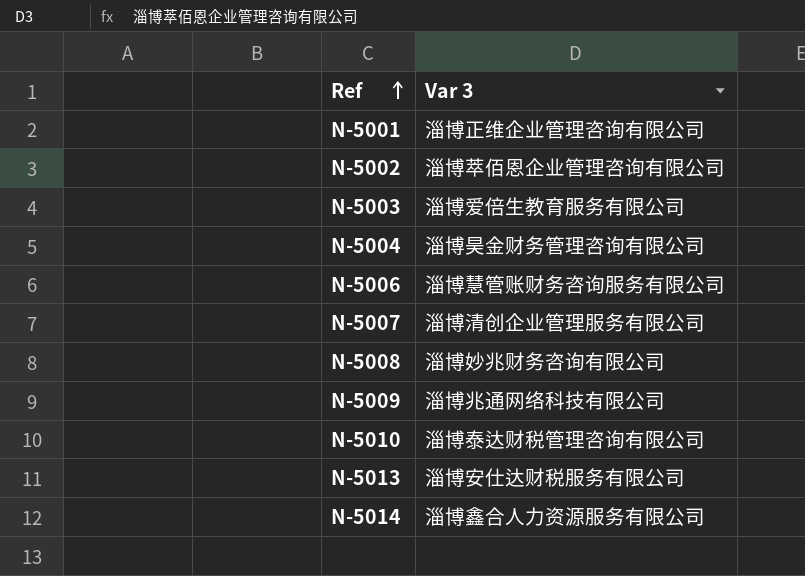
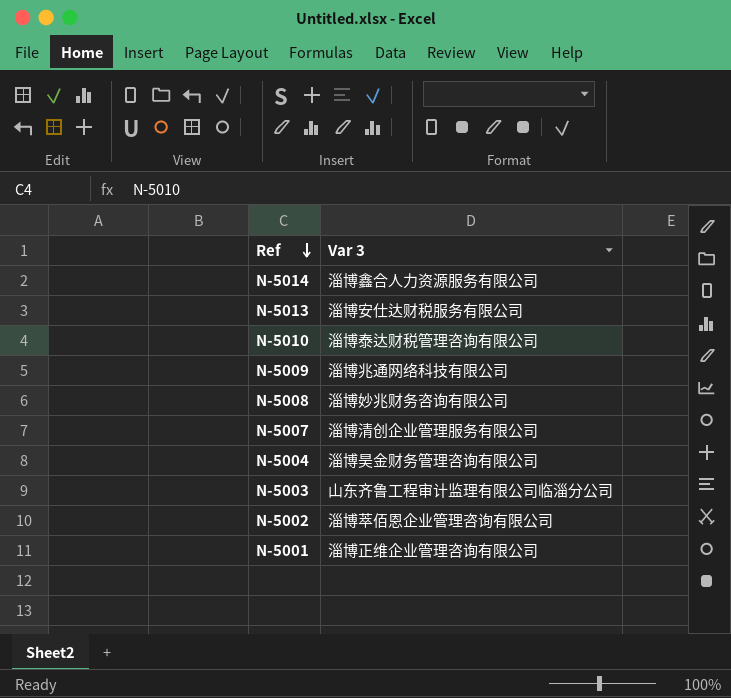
row order: Ref ascending -> Ref descending
row N-5006: 淄博慧管账财务咨询服务有限公司 -> none
N-5003 | Var 3: 淄博爱倍生教育服务有限公司 -> 山东齐鲁工程审计监理有限公司临淄分公司

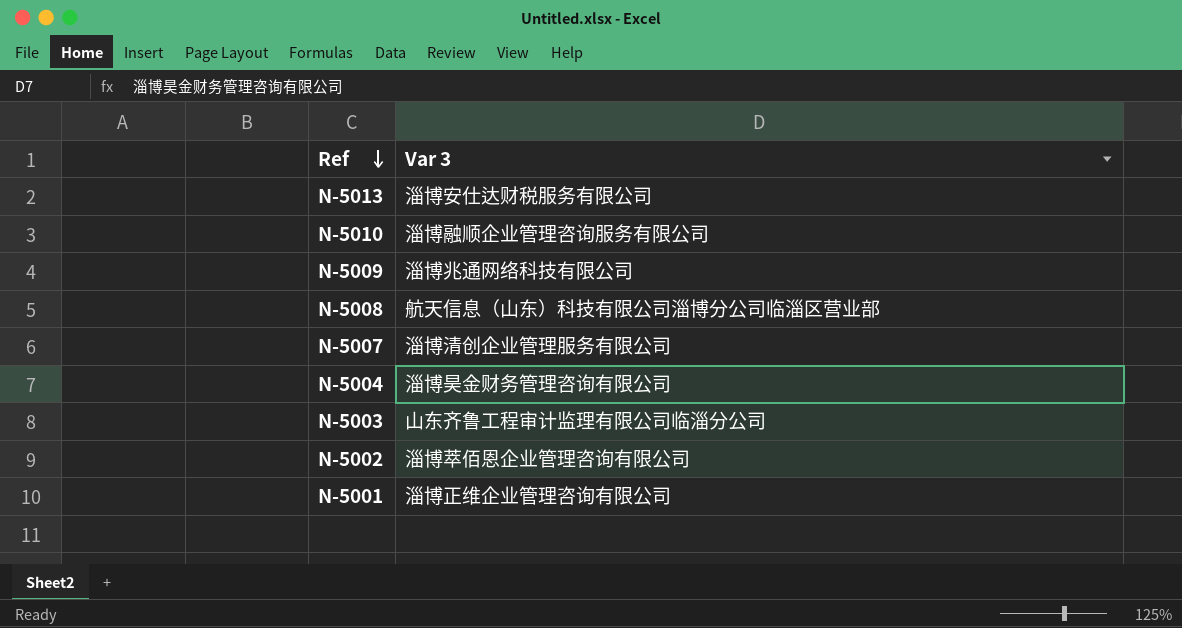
row N-5014: 淄博鑫合人力资源服务有限公司 -> none
N-5010 | Var 3: 淄博泰达财税管理咨询有限公司 -> 淄博融顺企业管理咨询服务有限公司
N-5008 | Var 3: 淄博妙兆财务咨询有限公司 -> 航天信息（山东）科技有限公司淄博分公司临淄区营业部

